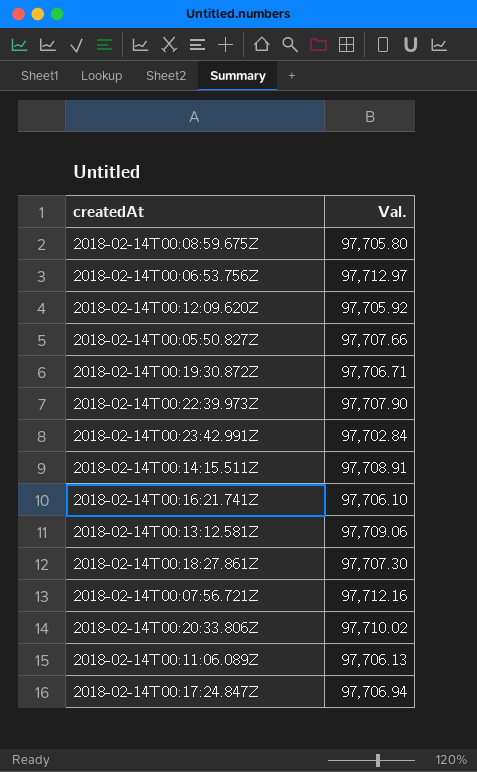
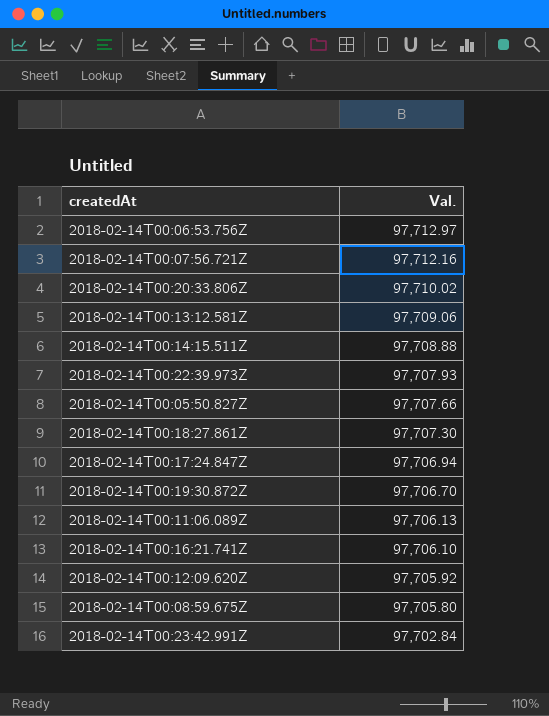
row order: none -> Val. descending
2018-02-14T00:14:15.511Z | Val.: 97,708.91 -> 97,708.88
2018-02-14T00:22:39.973Z | Val.: 97,707.90 -> 97,707.93
2018-02-14T00:19:30.872Z | Val.: 97,706.71 -> 97,706.70

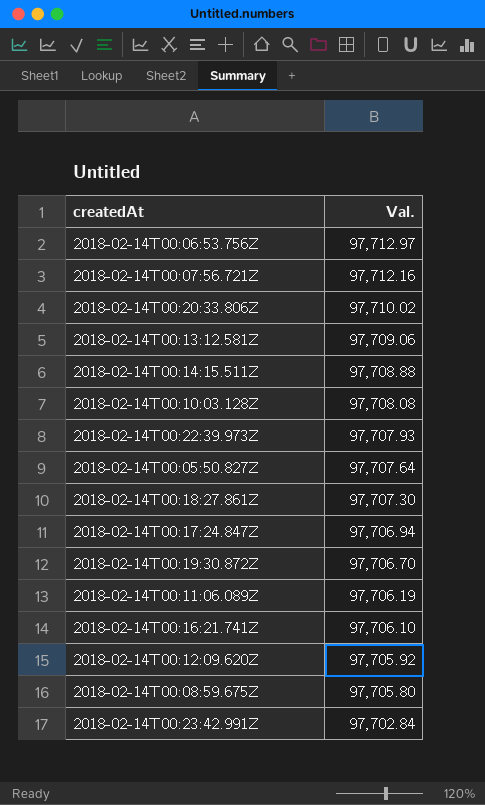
row 2018-02-14T00:10:03.128Z: none -> 97,708.08
2018-02-14T00:05:50.827Z | Val.: 97,707.66 -> 97,707.64
2018-02-14T00:11:06.089Z | Val.: 97,706.13 -> 97,706.19

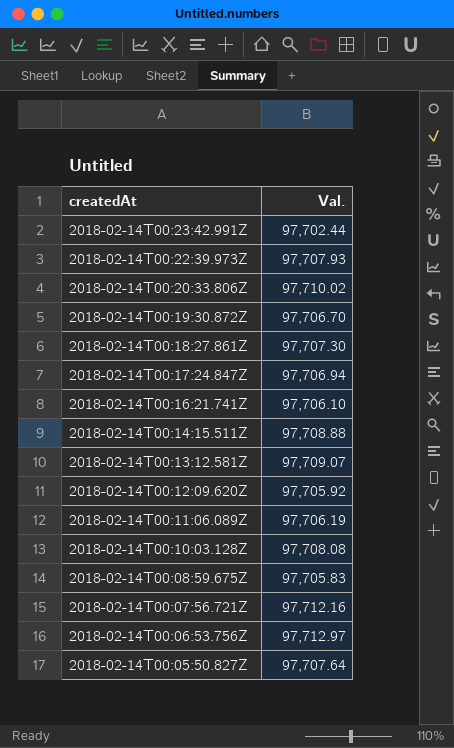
row order: Val. descending -> createdAt descending
2018-02-14T00:23:42.991Z | Val.: 97,702.84 -> 97,702.44
2018-02-14T00:13:12.581Z | Val.: 97,709.06 -> 97,709.07
2018-02-14T00:08:59.675Z | Val.: 97,705.80 -> 97,705.83

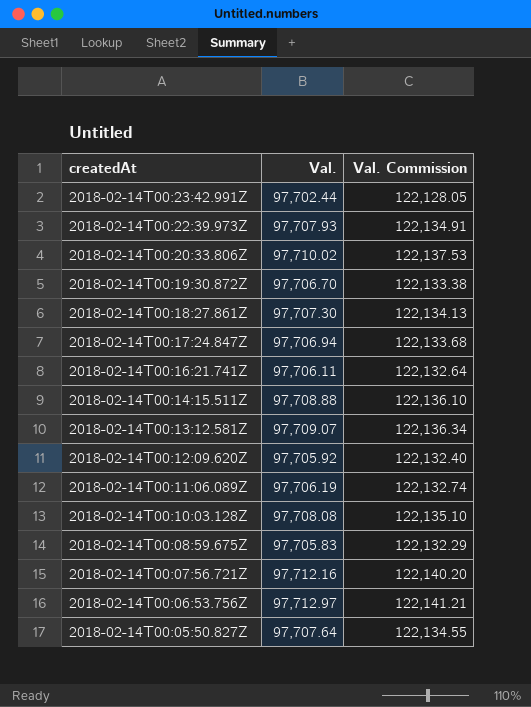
column Val. Commission | formula: none -> [Val.] * 1.25
2018-02-14T00:16:21.741Z | Val.: 97,706.10 -> 97,706.11

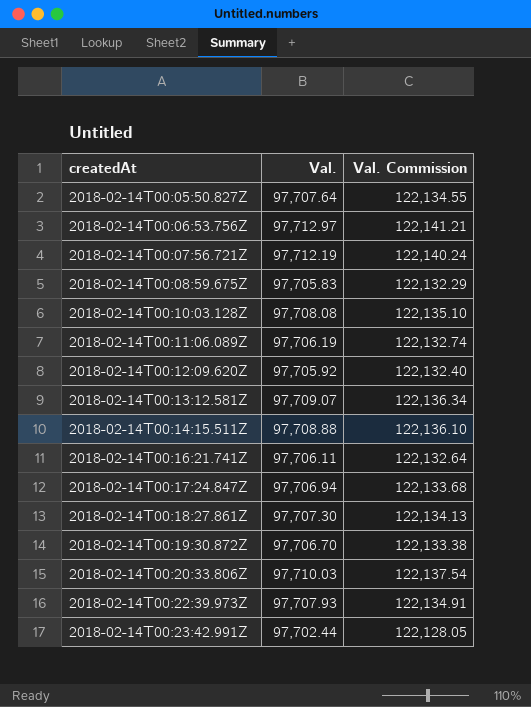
row order: createdAt descending -> createdAt ascending
2018-02-14T00:07:56.721Z | Val.: 97,712.16 -> 97,712.19
2018-02-14T00:07:56.721Z | Val. Commission: 122,140.20 -> 122,140.24
2018-02-14T00:20:33.806Z | Val.: 97,710.02 -> 97,710.03
2018-02-14T00:20:33.806Z | Val. Commission: 122,137.53 -> 122,137.54

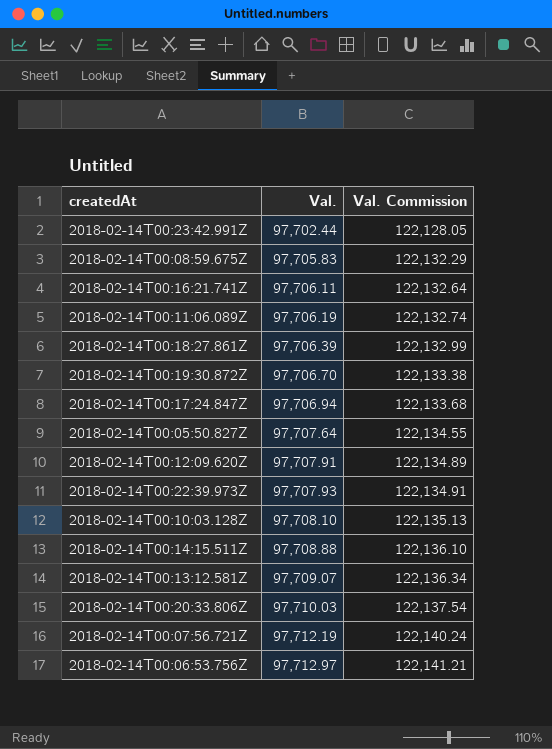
row order: createdAt ascending -> Val. ascending
2018-02-14T00:18:27.861Z | Val.: 97,707.30 -> 97,706.39
2018-02-14T00:18:27.861Z | Val. Commission: 122,134.13 -> 122,132.99
2018-02-14T00:12:09.620Z | Val.: 97,705.92 -> 97,707.91
2018-02-14T00:12:09.620Z | Val. Commission: 122,132.40 -> 122,134.89
2018-02-14T00:10:03.128Z | Val.: 97,708.08 -> 97,708.10
2018-02-14T00:10:03.128Z | Val. Commission: 122,135.10 -> 122,135.13

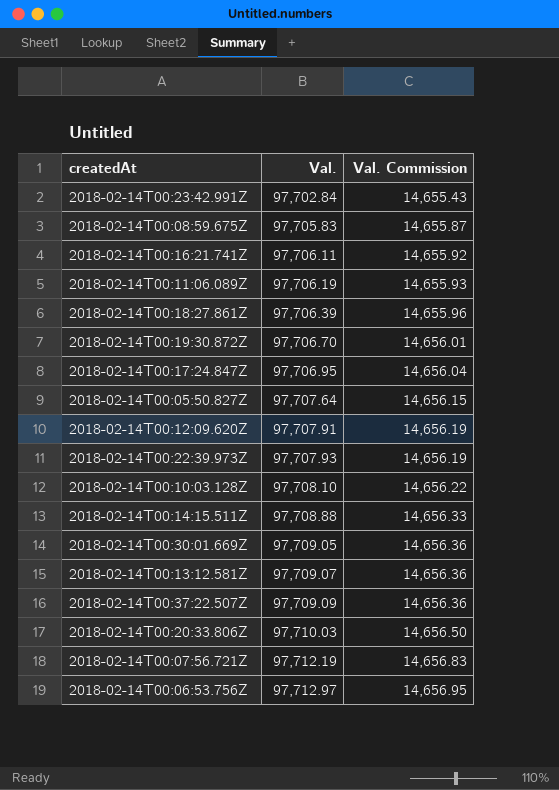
column Val. Commission | formula: [Val.] * 1.25 -> [Val.] * 0.15
2018-02-14T00:23:42.991Z | Val.: 97,702.44 -> 97,702.84
2018-02-14T00:17:24.847Z | Val.: 97,706.94 -> 97,706.95
row 2018-02-14T00:30:01.669Z: none -> 97,709.05 | 14,656.36
row 2018-02-14T00:37:22.507Z: none -> 97,709.09 | 14,656.36

